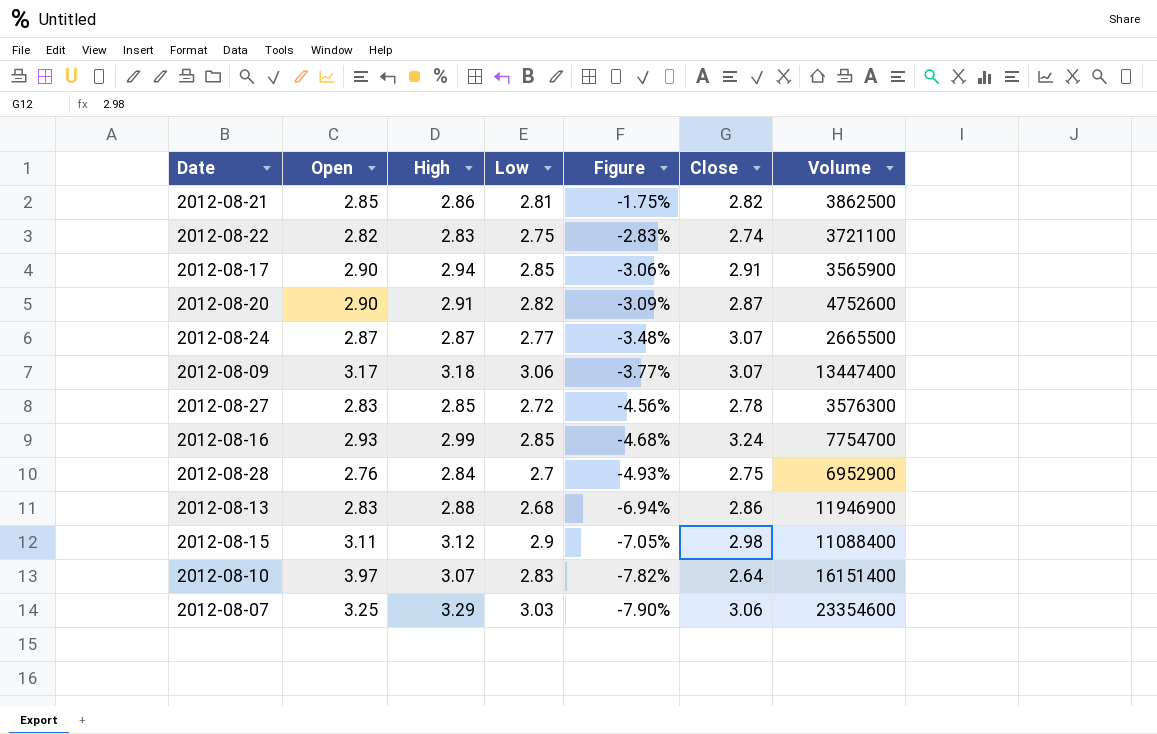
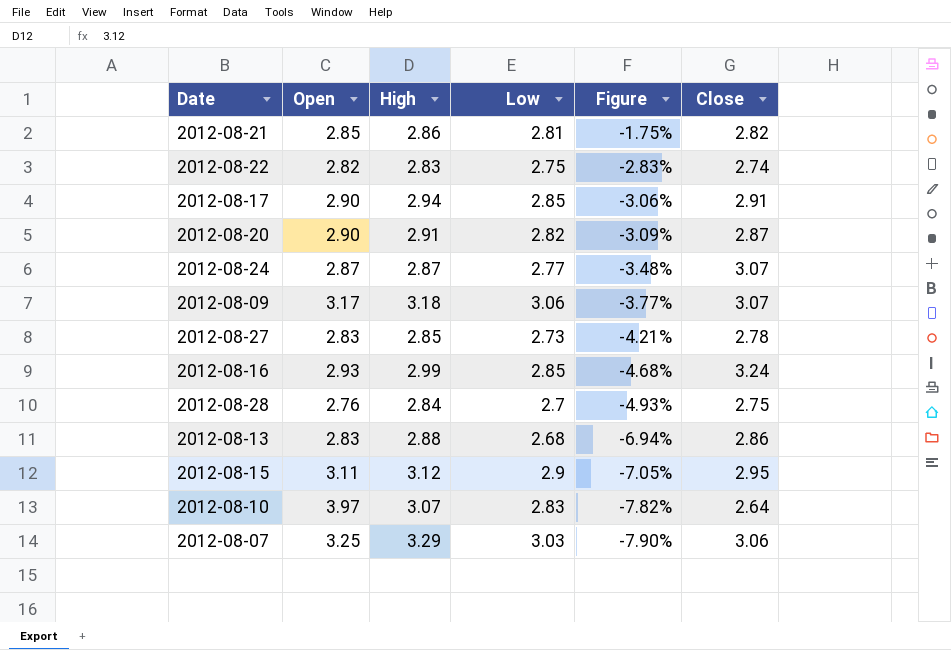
column Volume | position: 7 -> none
2012-08-27 | Low: 2.72 -> 2.73
2012-08-27 | Figure: -4.56% -> -4.21%
2012-08-15 | Close: 2.98 -> 2.95

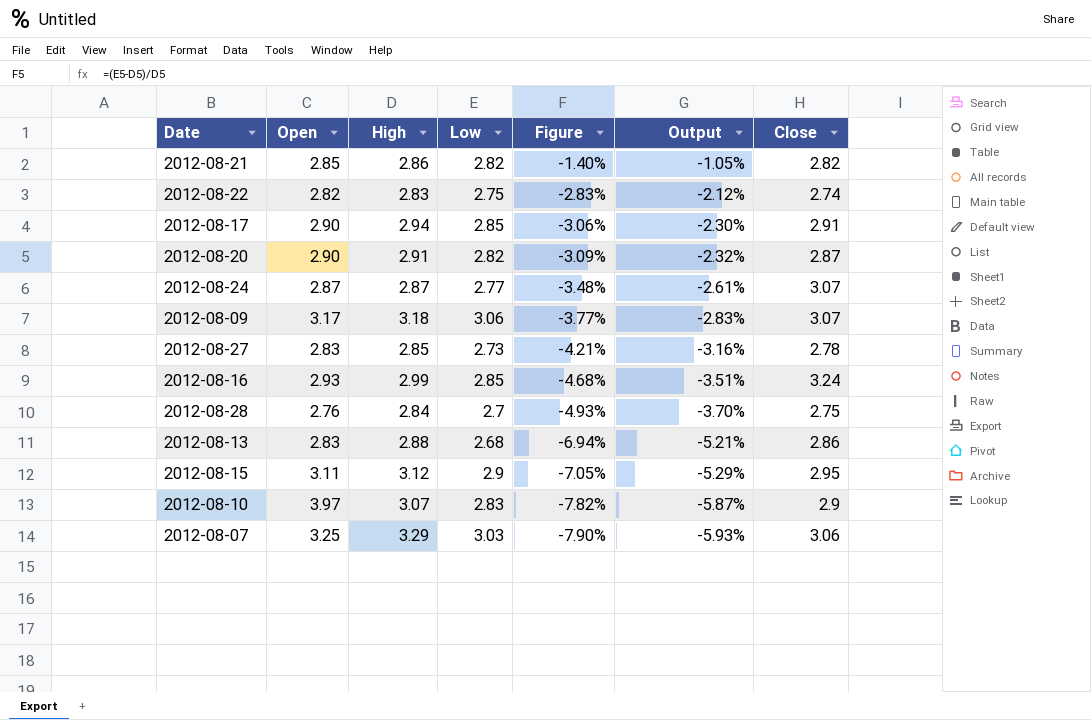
column Output | formula: none -> [Figure] * 0.75
2012-08-21 | Low: 2.81 -> 2.82
2012-08-21 | Figure: -1.75% -> -1.40%
2012-08-10 | Close: 2.64 -> 2.9

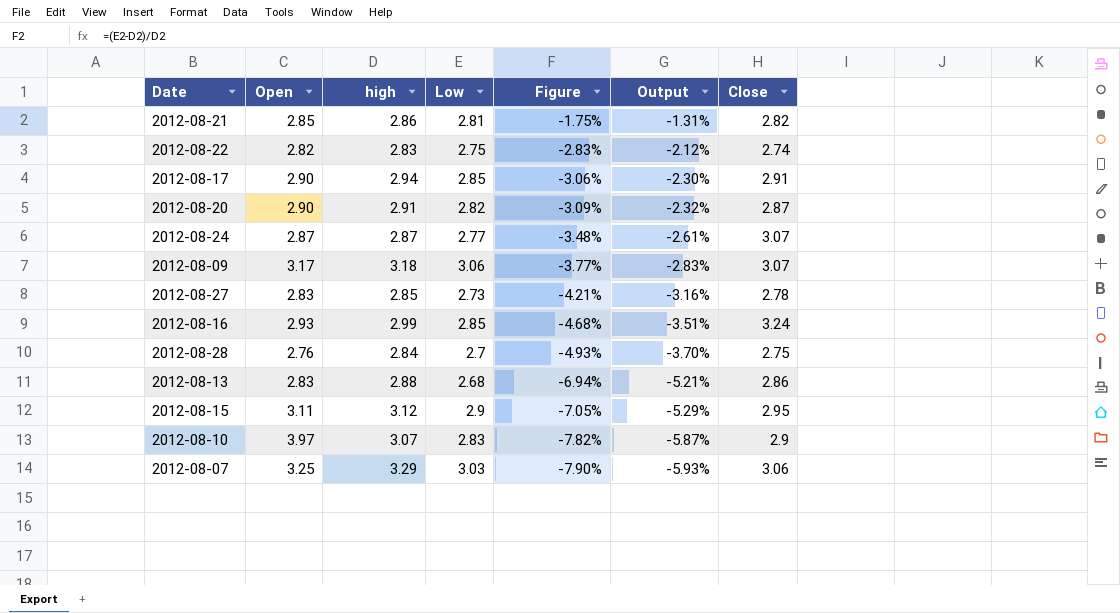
column name: High -> high
2012-08-21 | Low: 2.82 -> 2.81
2012-08-21 | Figure: -1.40% -> -1.75%
2012-08-21 | Output: -1.05% -> -1.31%

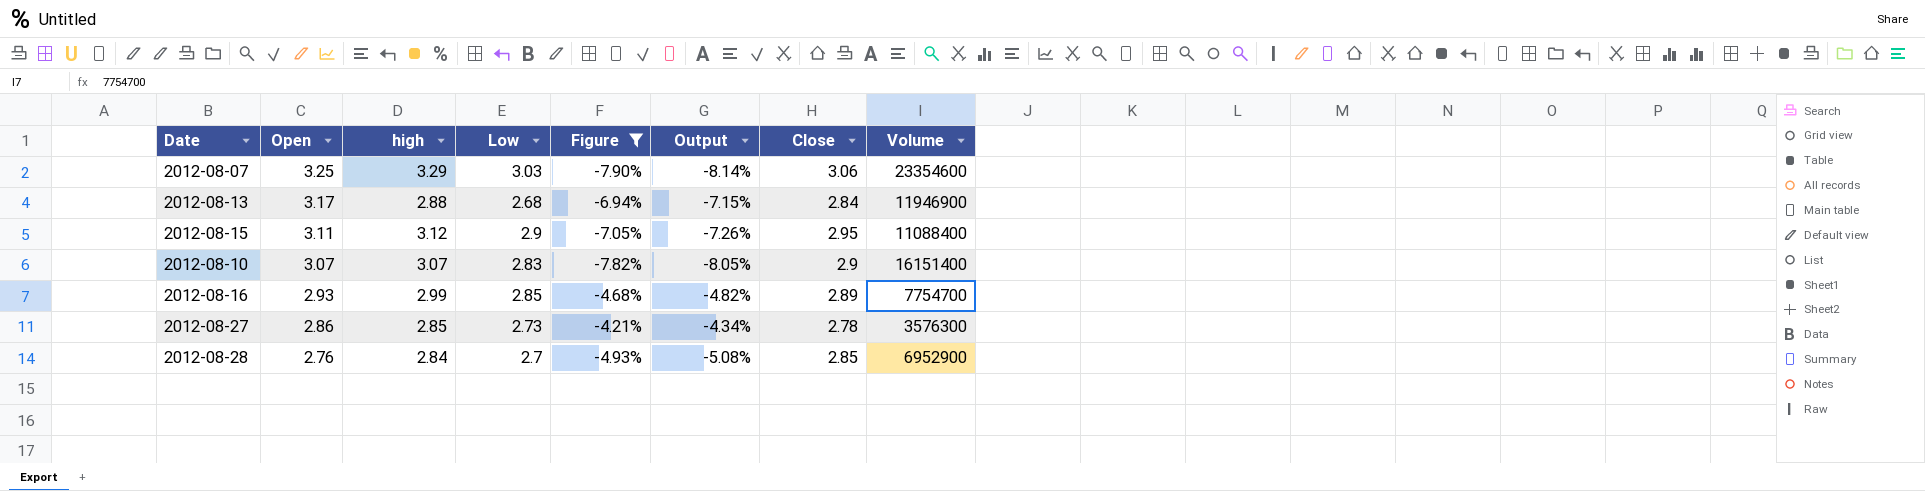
filter: none -> Figure <= -4.21%
row order: Figure descending -> Open descending
column Output | formula: [Figure] * 0.75 -> [Figure] * 1.03
column Volume | position: none -> 8
2012-08-13 | Open: 2.83 -> 3.17
2012-08-13 | Close: 2.86 -> 2.84
2012-08-10 | Open: 3.97 -> 3.07
2012-08-16 | Close: 3.24 -> 2.89
2012-08-27 | Open: 2.83 -> 2.86
2012-08-28 | Close: 2.75 -> 2.85

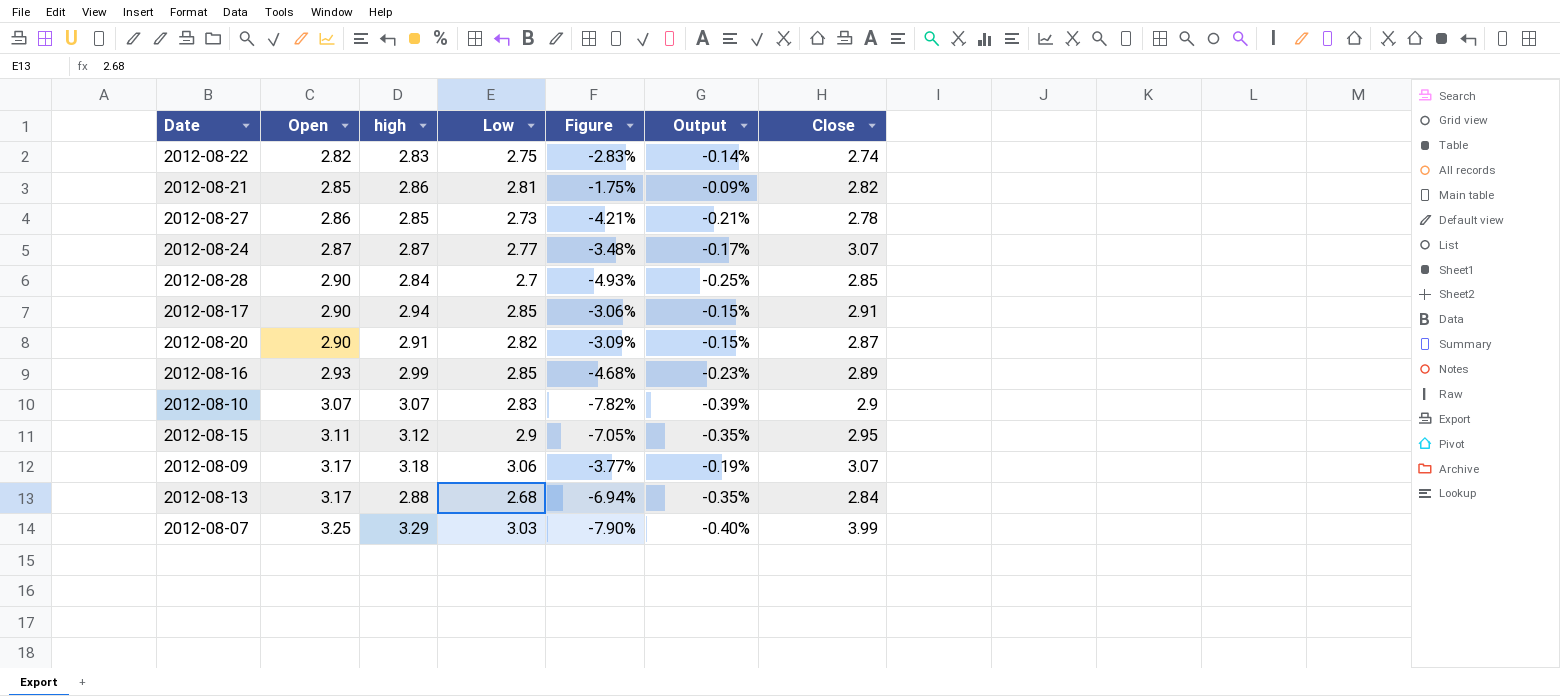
filter: Figure <= -4.21% -> none
row order: Open descending -> Open ascending
column Volume | position: 8 -> none
column Output | formula: [Figure] * 1.03 -> [Figure] * 0.05
2012-08-28 | Open: 2.76 -> 2.90
2012-08-07 | Close: 3.06 -> 3.99

